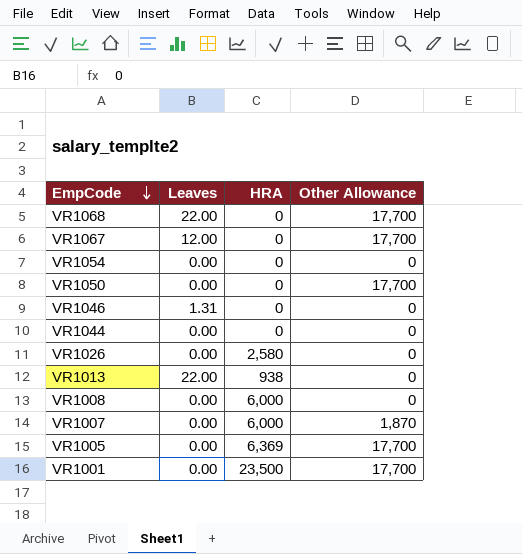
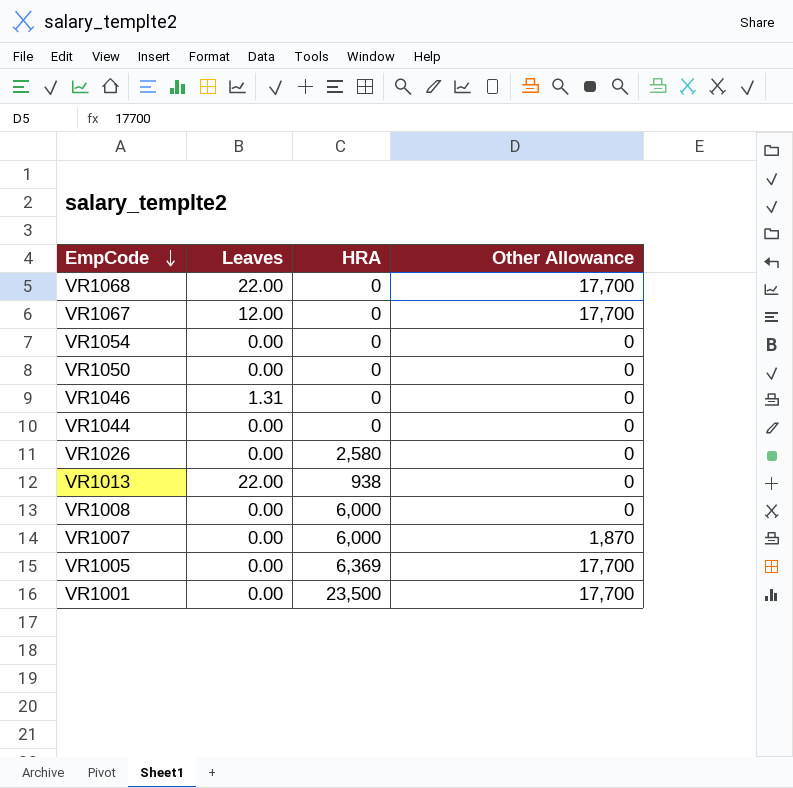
VR1050 | Other Allowance: 17,700 -> 0

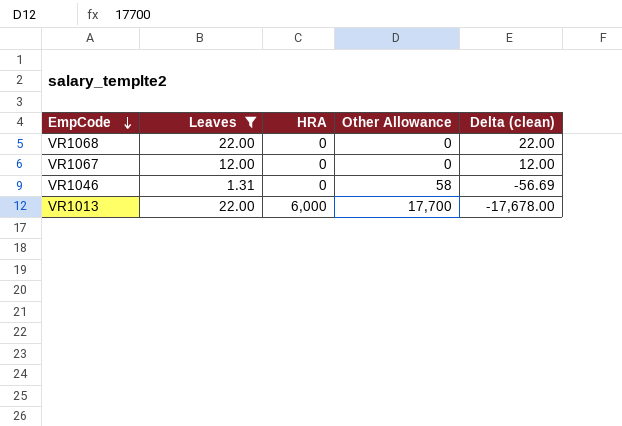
filter: none -> Leaves != 0.00
column Delta (clean) | formula: none -> [Leaves] - [Other Allowance]
VR1068 | Other Allowance: 17,700 -> 0
VR1067 | Other Allowance: 17,700 -> 0
VR1046 | Other Allowance: 0 -> 58
VR1013 | HRA: 938 -> 6,000
VR1013 | Other Allowance: 0 -> 17,700

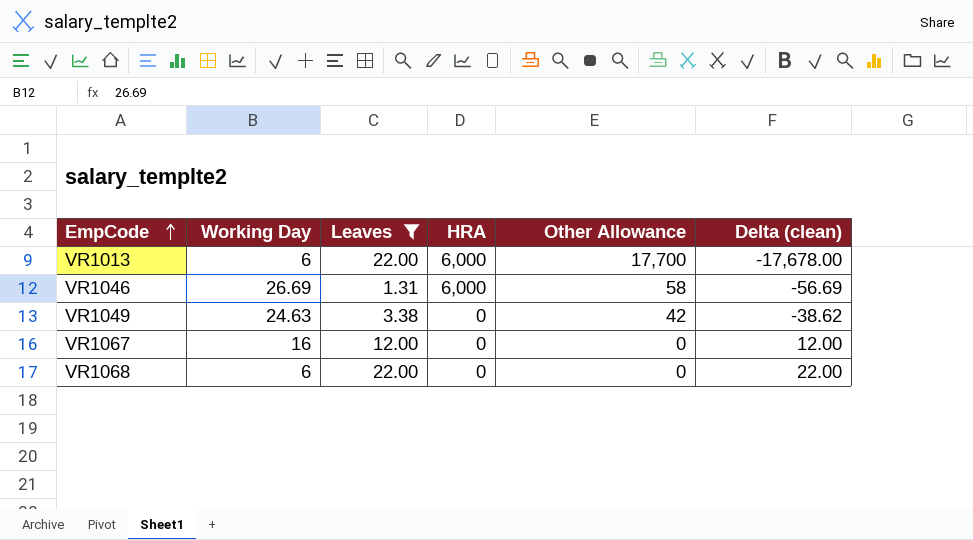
row order: EmpCode descending -> EmpCode ascending
column Working Day | position: none -> 2
VR1046 | HRA: 0 -> 6,000
row VR1049: none -> 24.63 | 3.38 | 0 | 42 | -38.62

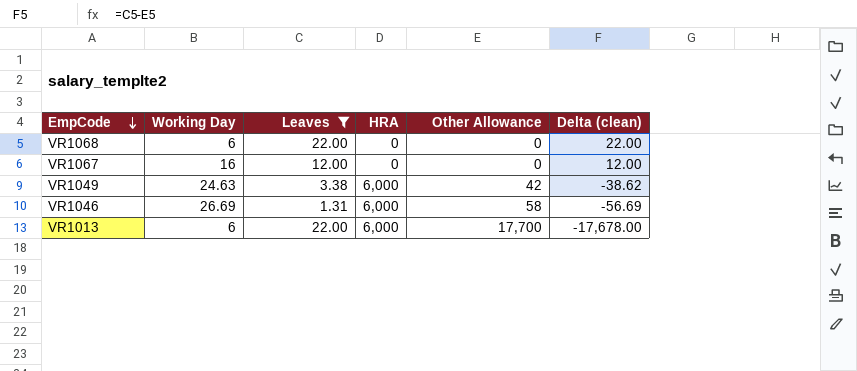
row order: EmpCode ascending -> EmpCode descending
VR1049 | HRA: 0 -> 6,000

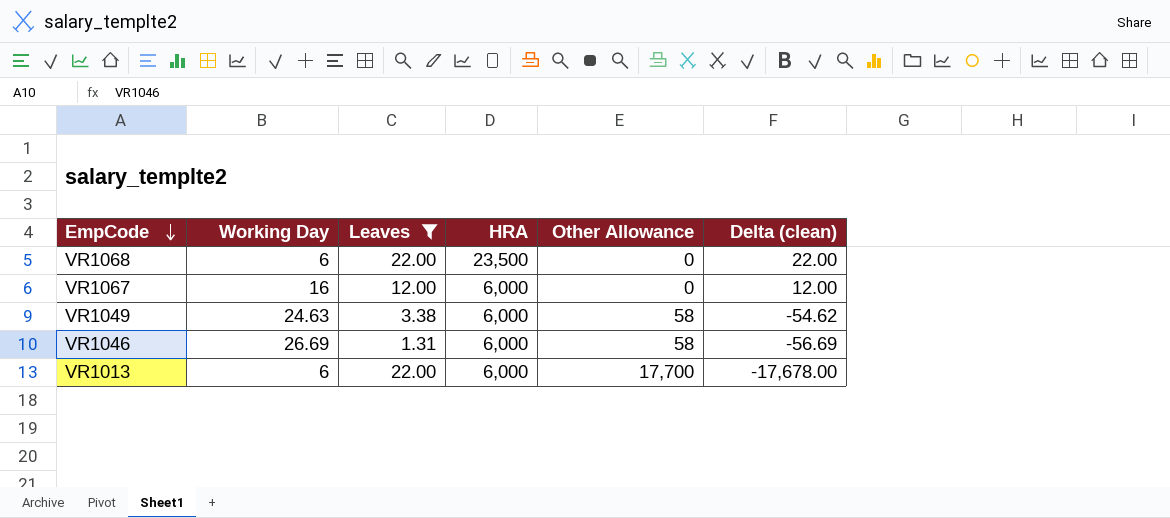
VR1068 | HRA: 0 -> 23,500
VR1067 | HRA: 0 -> 6,000
VR1049 | Other Allowance: 42 -> 58
VR1049 | Delta (clean): -38.62 -> -54.62

